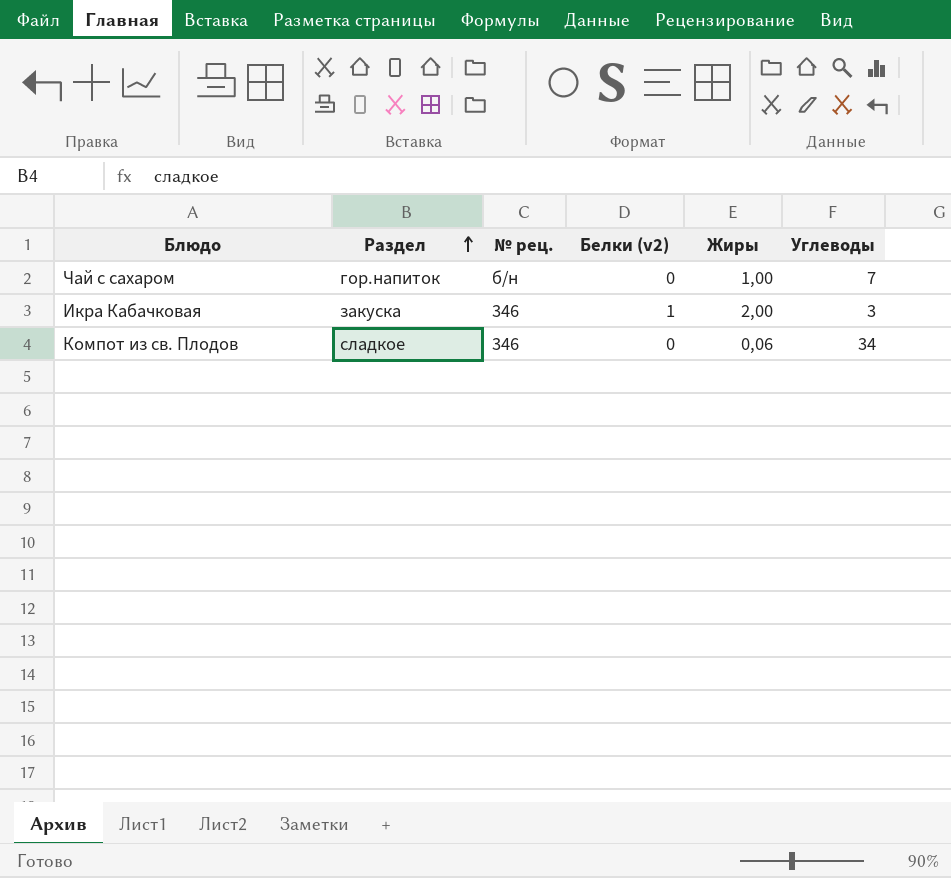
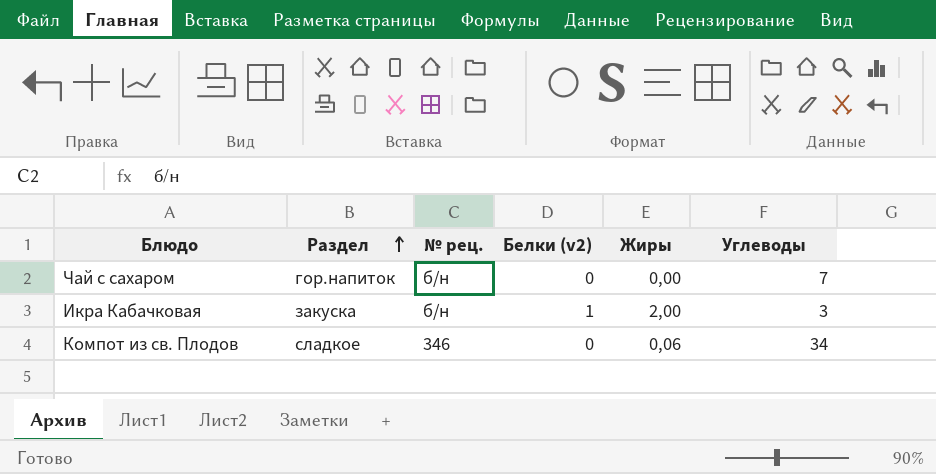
Чай с сахаром | Жиры: 1,00 -> 0,00
Икра Кабачковая | № рец.: 346 -> б/н

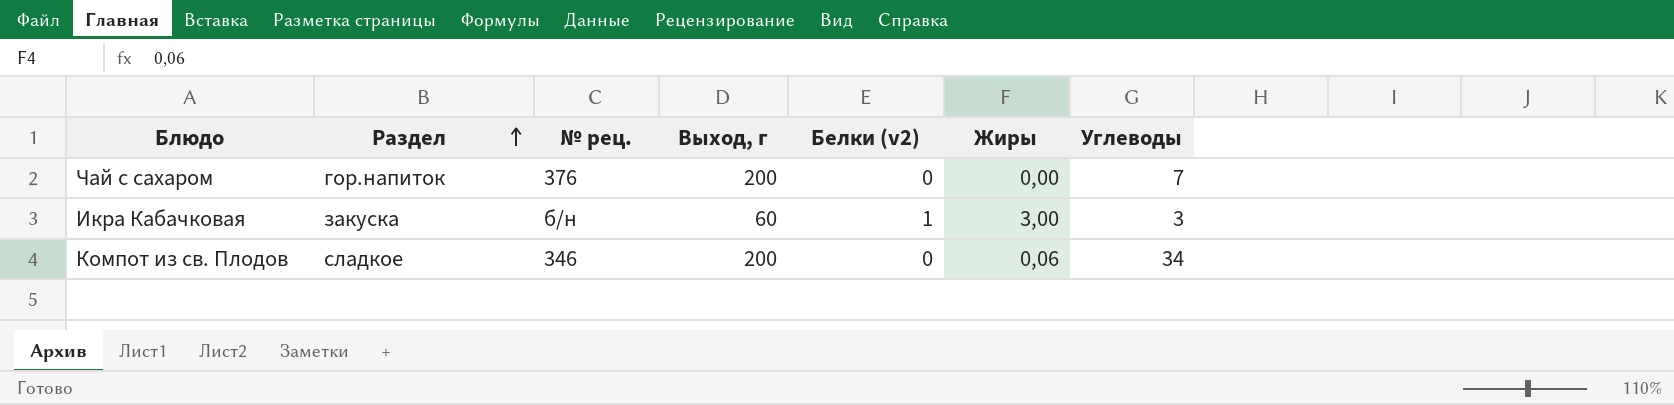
column Выход, г | position: none -> 4
Чай с сахаром | № рец.: б/н -> 376
Икра Кабачковая | Жиры: 2,00 -> 3,00

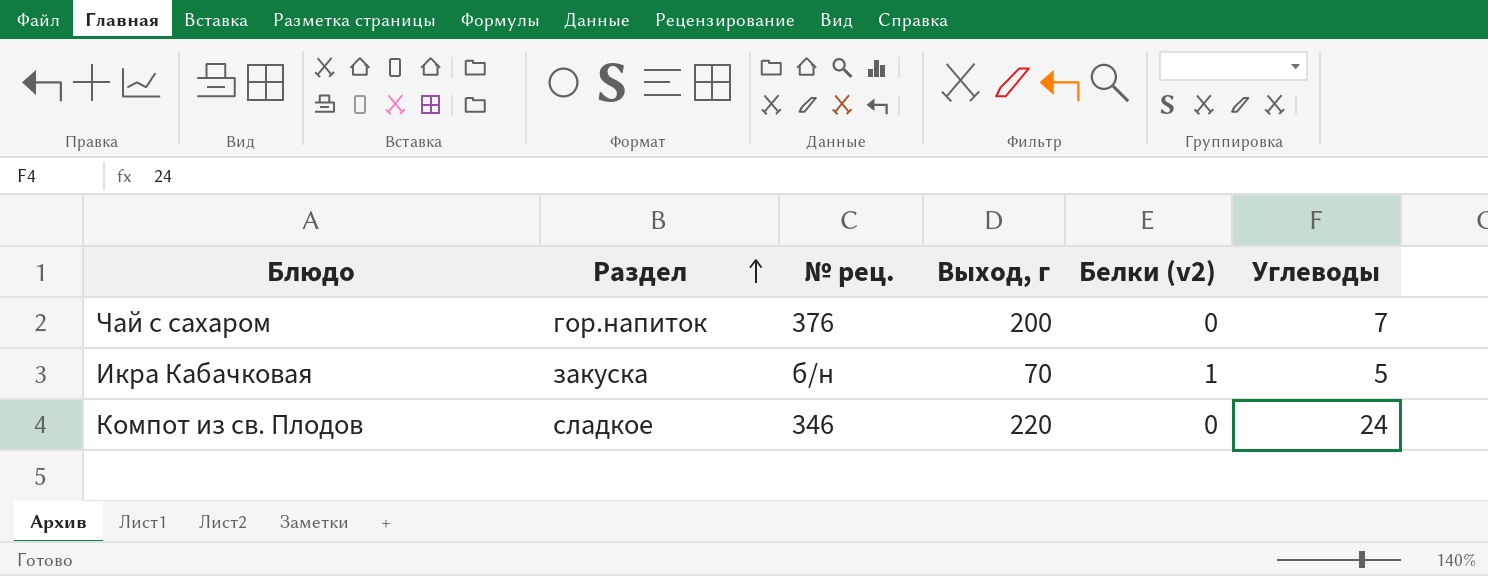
column Жиры | position: 6 -> none
Икра Кабачковая | Выход, г: 60 -> 70
Икра Кабачковая | Углеводы: 3 -> 5
Компот из св. Плодов | Выход, г: 200 -> 220
Компот из св. Плодов | Углеводы: 34 -> 24

